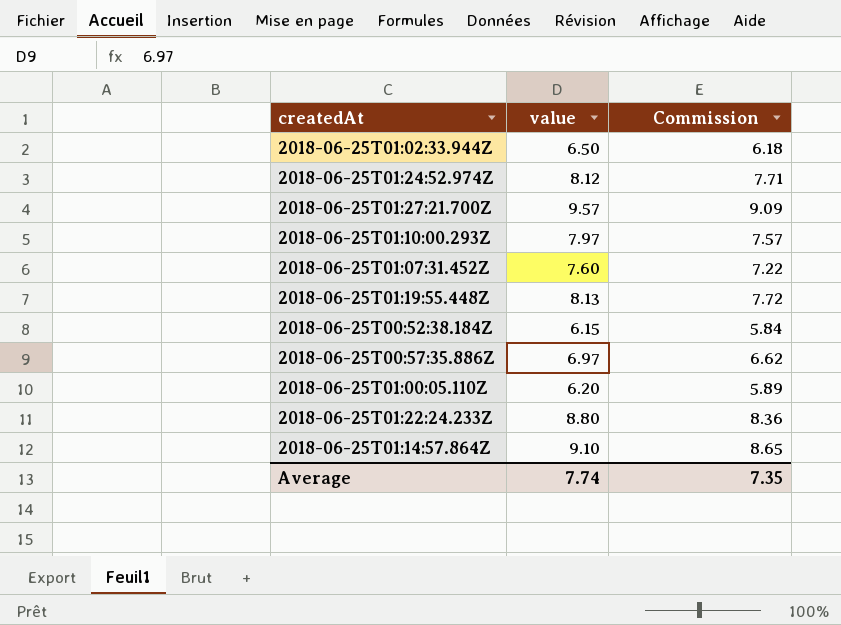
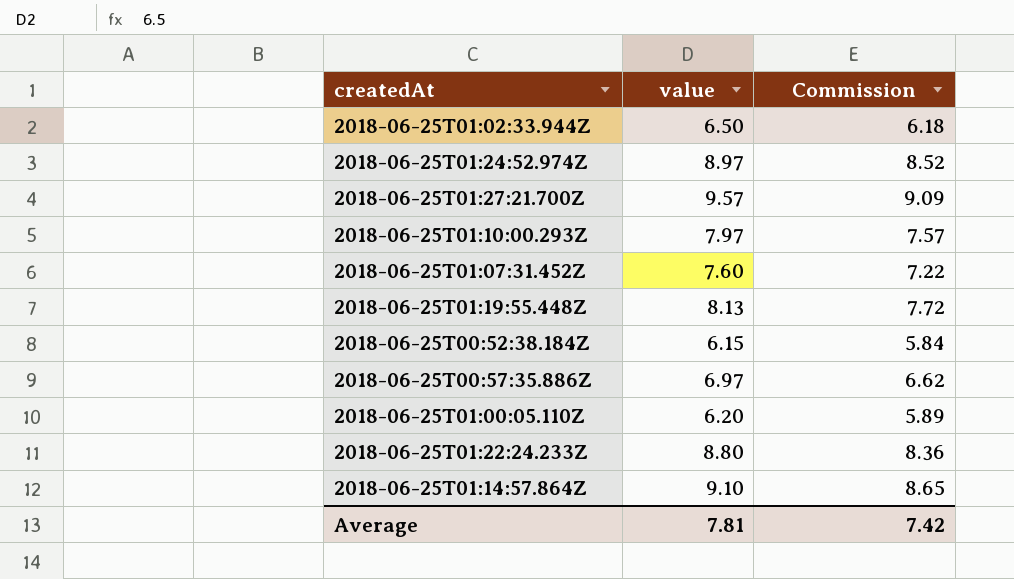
2018-06-25T01:24:52.974Z | value: 8.12 -> 8.97
2018-06-25T01:24:52.974Z | Commission: 7.71 -> 8.52
Average | value: 7.74 -> 7.81
Average | Commission: 7.35 -> 7.42

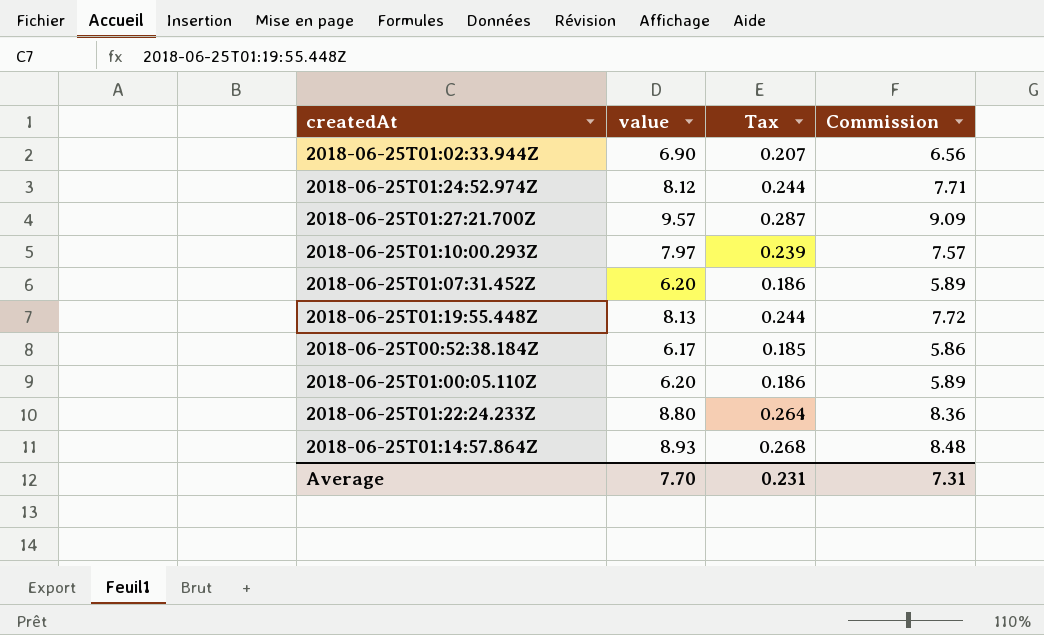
column Tax | formula: none -> [value] * 0.03
row 2018-06-25T00:57:35.886Z: 6.97 | 6.62 -> none
2018-06-25T01:02:33.944Z | value: 6.50 -> 6.90
2018-06-25T01:02:33.944Z | Commission: 6.18 -> 6.56
2018-06-25T01:24:52.974Z | value: 8.97 -> 8.12
2018-06-25T01:24:52.974Z | Commission: 8.52 -> 7.71
2018-06-25T01:07:31.452Z | value: 7.60 -> 6.20
2018-06-25T01:07:31.452Z | Commission: 7.22 -> 5.89
2018-06-25T00:52:38.184Z | value: 6.15 -> 6.17
2018-06-25T00:52:38.184Z | Commission: 5.84 -> 5.86
2018-06-25T01:14:57.864Z | value: 9.10 -> 8.93
2018-06-25T01:14:57.864Z | Commission: 8.65 -> 8.48
Average | value: 7.81 -> 7.70
Average | Commission: 7.42 -> 7.31

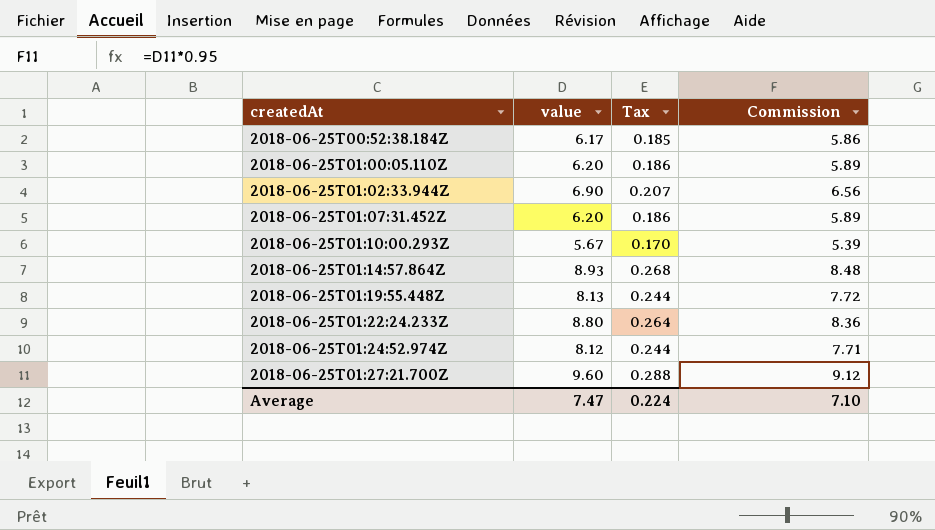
row order: none -> createdAt ascending
2018-06-25T01:10:00.293Z | value: 7.97 -> 5.67
2018-06-25T01:10:00.293Z | Tax: 0.239 -> 0.170
2018-06-25T01:10:00.293Z | Commission: 7.57 -> 5.39
2018-06-25T01:27:21.700Z | value: 9.57 -> 9.60
2018-06-25T01:27:21.700Z | Tax: 0.287 -> 0.288
2018-06-25T01:27:21.700Z | Commission: 9.09 -> 9.12
Average | value: 7.70 -> 7.47
Average | Tax: 0.231 -> 0.224
Average | Commission: 7.31 -> 7.10

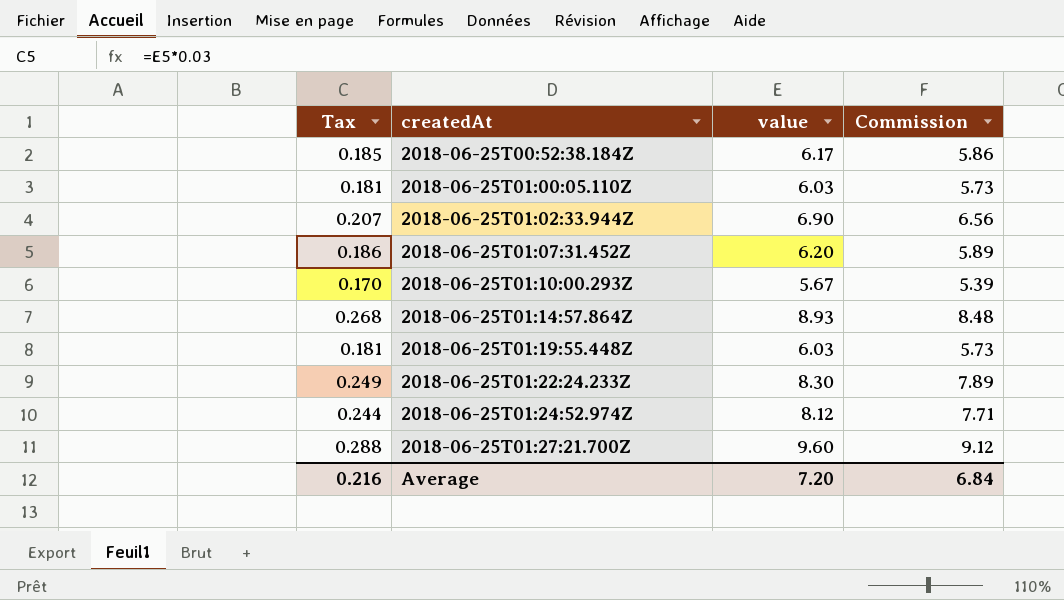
column Tax | position: 3 -> 1
2018-06-25T01:00:05.110Z | Tax: 0.186 -> 0.181
2018-06-25T01:00:05.110Z | value: 6.20 -> 6.03
2018-06-25T01:00:05.110Z | Commission: 5.89 -> 5.73
2018-06-25T01:19:55.448Z | Tax: 0.244 -> 0.181
2018-06-25T01:19:55.448Z | value: 8.13 -> 6.03
2018-06-25T01:19:55.448Z | Commission: 7.72 -> 5.73
2018-06-25T01:22:24.233Z | Tax: 0.264 -> 0.249
2018-06-25T01:22:24.233Z | value: 8.80 -> 8.30
2018-06-25T01:22:24.233Z | Commission: 8.36 -> 7.89
Average | Tax: 0.224 -> 0.216
Average | value: 7.47 -> 7.20
Average | Commission: 7.10 -> 6.84

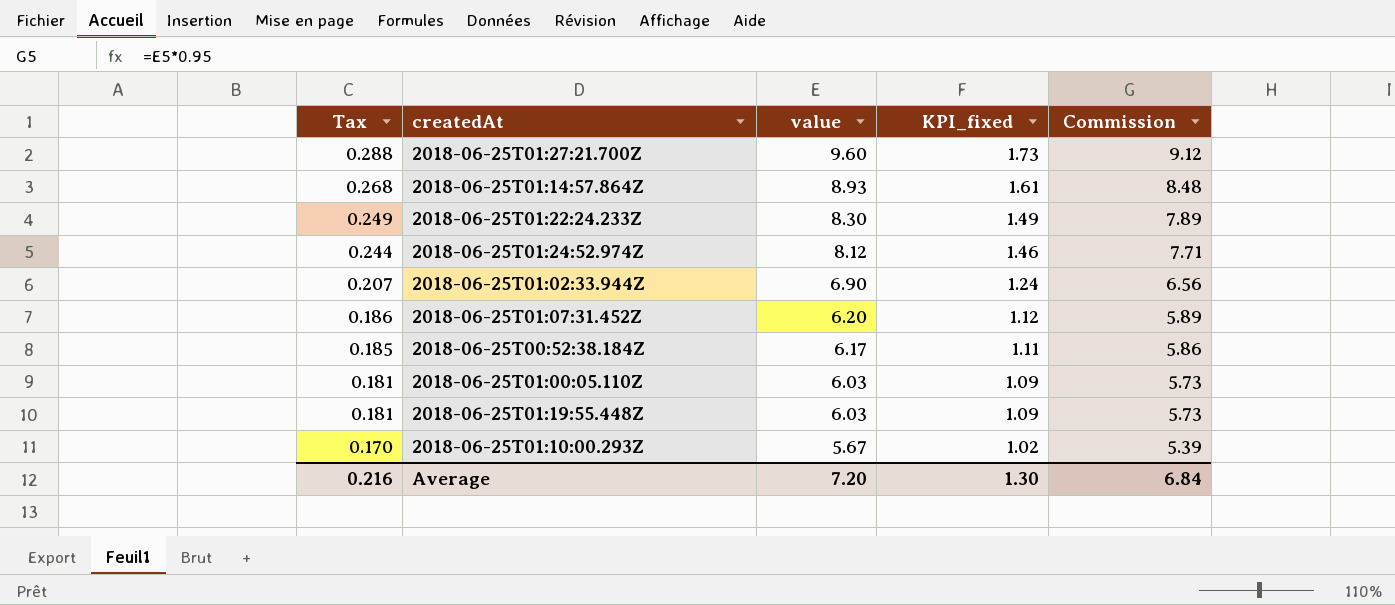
row order: createdAt ascending -> Tax descending
column KPI_fixed | formula: none -> [value] * 0.18

